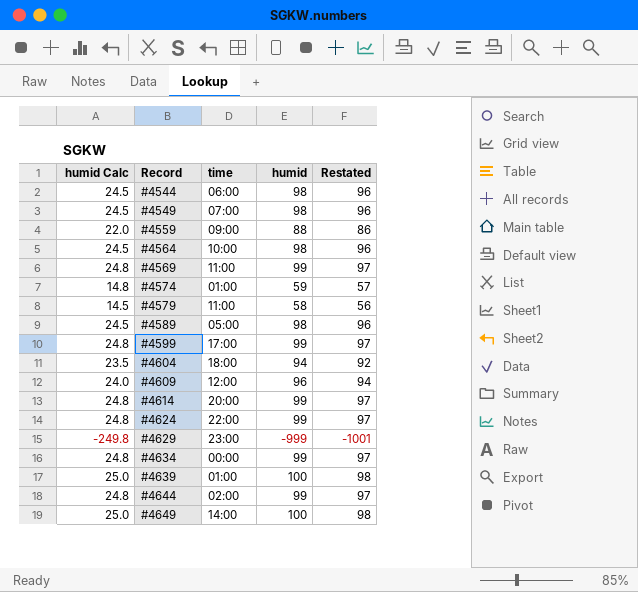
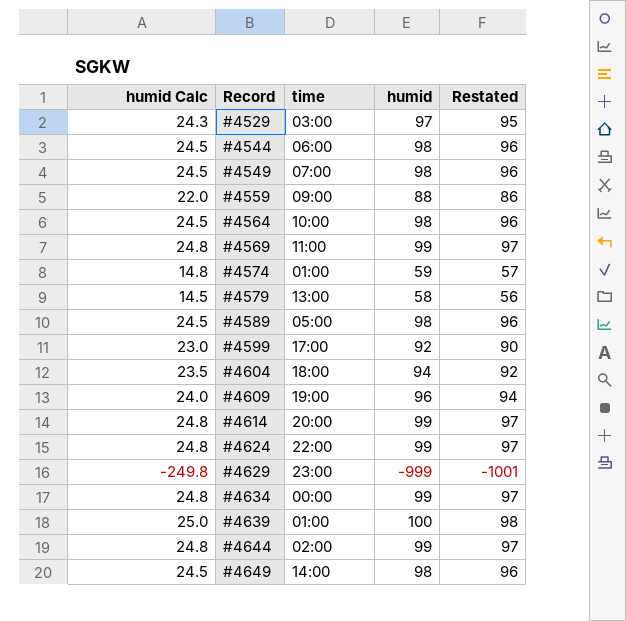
row #4529: none -> 24.3 | 03:00 | 97 | 95
#4579 | time: 11:00 -> 13:00
#4599 | humid Calc: 24.8 -> 23.0
#4599 | humid: 99 -> 92
#4599 | Restated: 97 -> 90
#4609 | time: 12:00 -> 19:00
#4649 | humid Calc: 25.0 -> 24.5
#4649 | humid: 100 -> 98
#4649 | Restated: 98 -> 96

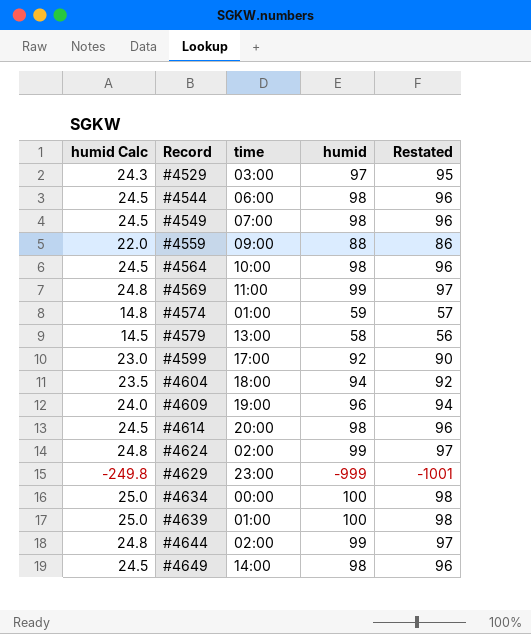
row #4589: 24.5 | 05:00 | 98 | 96 -> none
#4614 | humid Calc: 24.8 -> 24.5
#4614 | humid: 99 -> 98
#4614 | Restated: 97 -> 96
#4624 | time: 22:00 -> 02:00
#4634 | humid Calc: 24.8 -> 25.0
#4634 | humid: 99 -> 100
#4634 | Restated: 97 -> 98

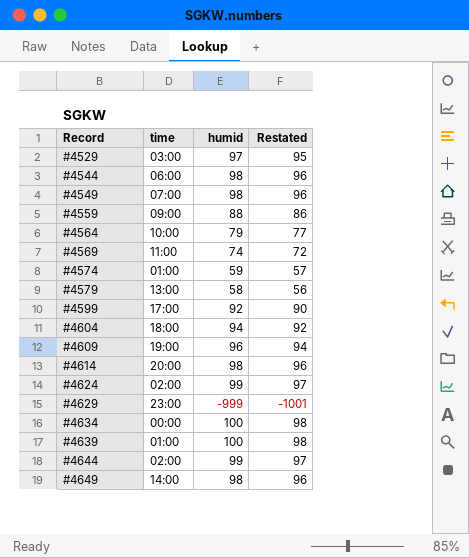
column humid Calc | formula: [humid] * 0.25 -> none
#4564 | humid: 98 -> 79
#4564 | Restated: 96 -> 77
#4569 | humid: 99 -> 74
#4569 | Restated: 97 -> 72

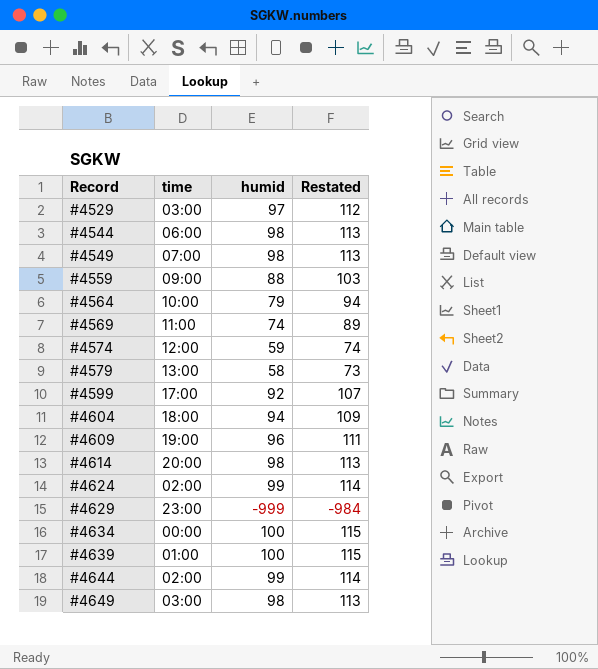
column Restated | formula: [humid] - 2 -> [humid] + 15
#4574 | time: 01:00 -> 12:00
#4649 | time: 14:00 -> 03:00

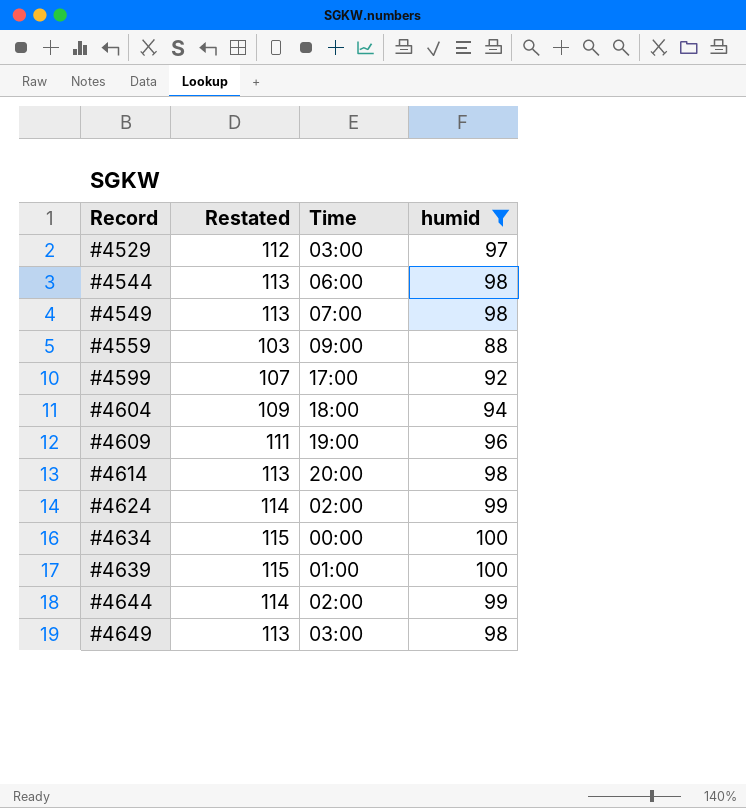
filter: none -> humid >= 88
column Restated | position: 4 -> 2
column name: time -> Time

